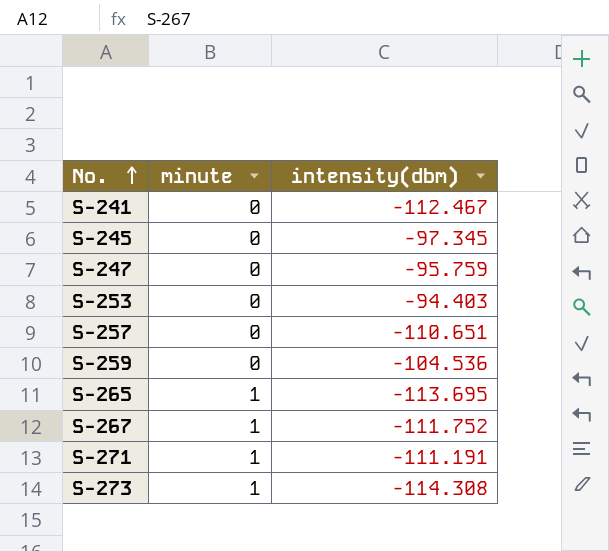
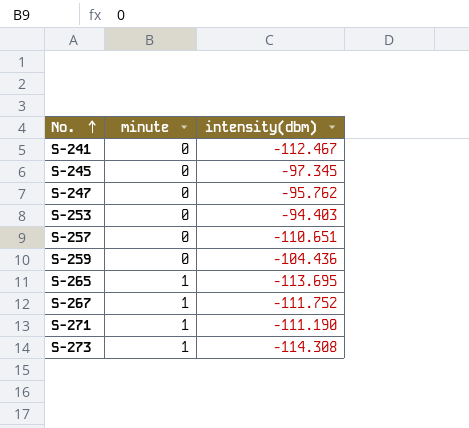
S-247 | intensity(dbm): -95.759 -> -95.762
S-259 | intensity(dbm): -104.536 -> -104.436
S-271 | intensity(dbm): -111.191 -> -111.190

